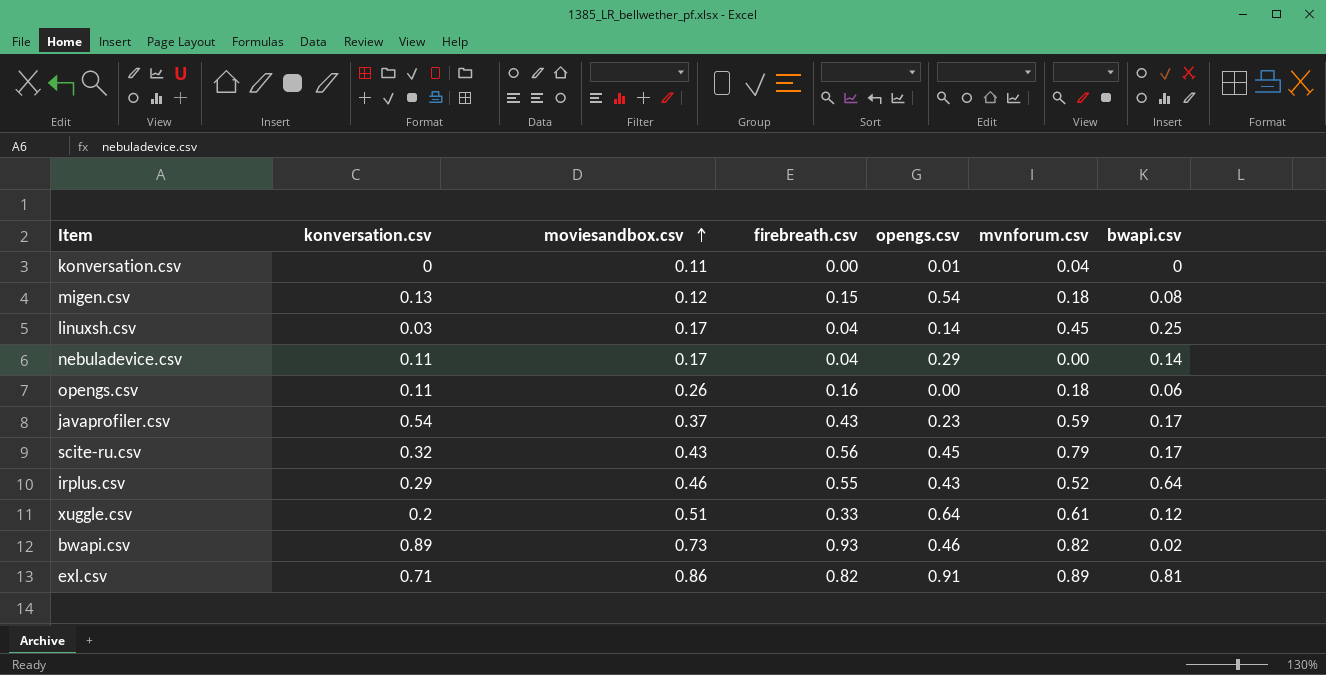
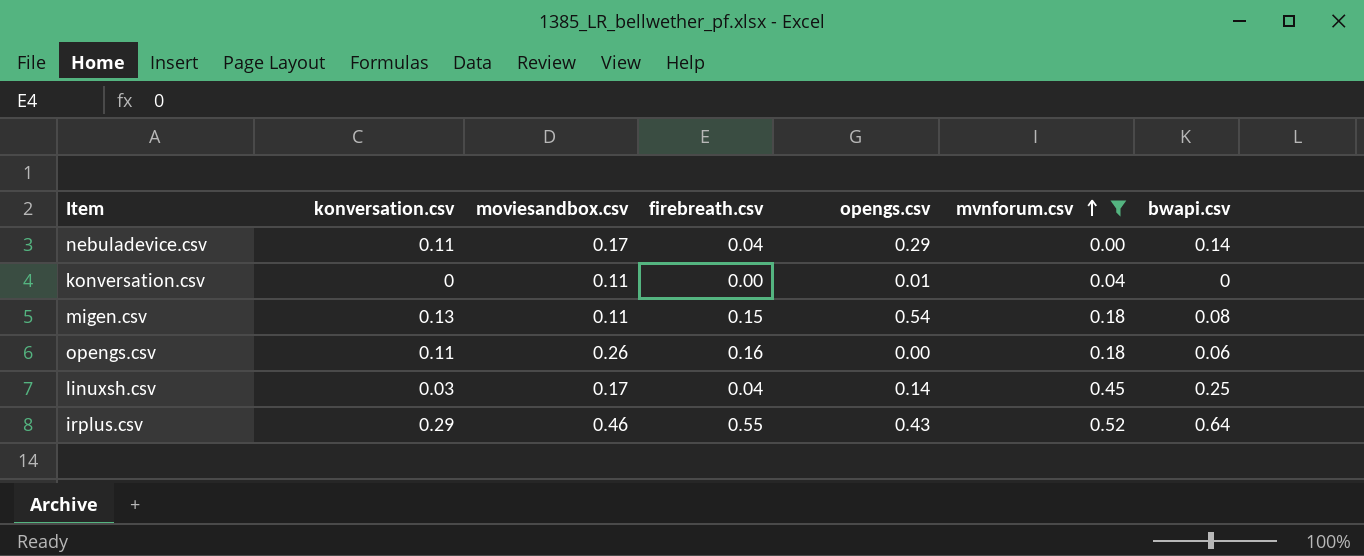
filter: none -> mvnforum.csv <= 0.52
row order: moviesandbox.csv ascending -> mvnforum.csv ascending
migen.csv | moviesandbox.csv: 0.12 -> 0.11

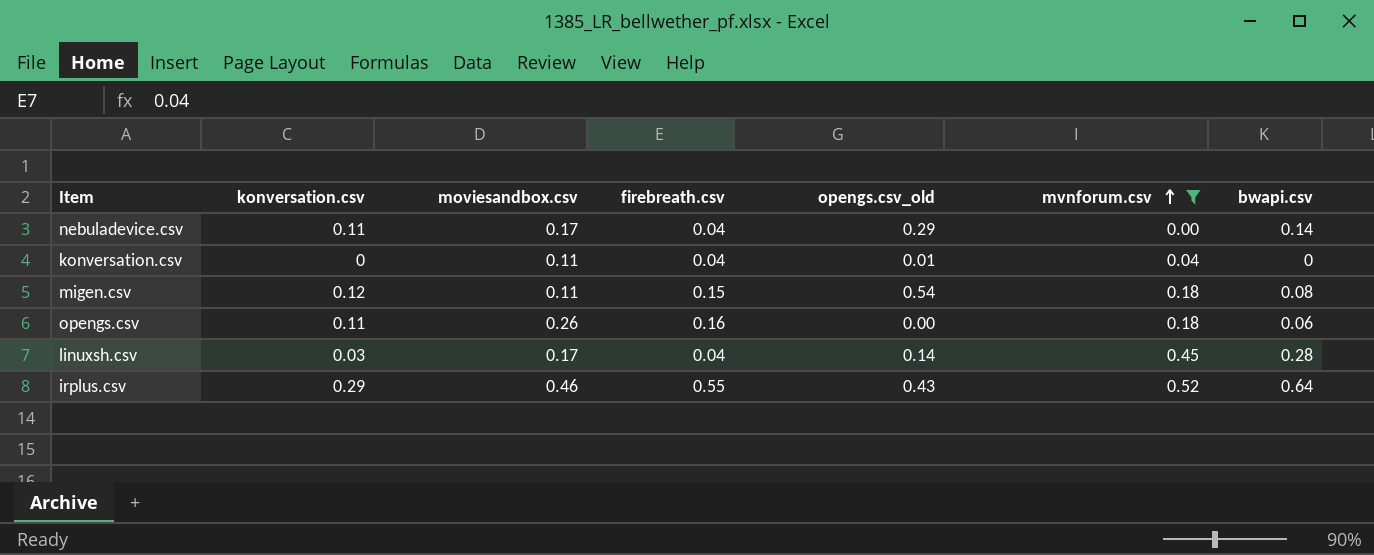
column name: opengs.csv -> opengs.csv_old
konversation.csv | firebreath.csv: 0.00 -> 0.04
migen.csv | konversation.csv: 0.13 -> 0.12
linuxsh.csv | bwapi.csv: 0.25 -> 0.28

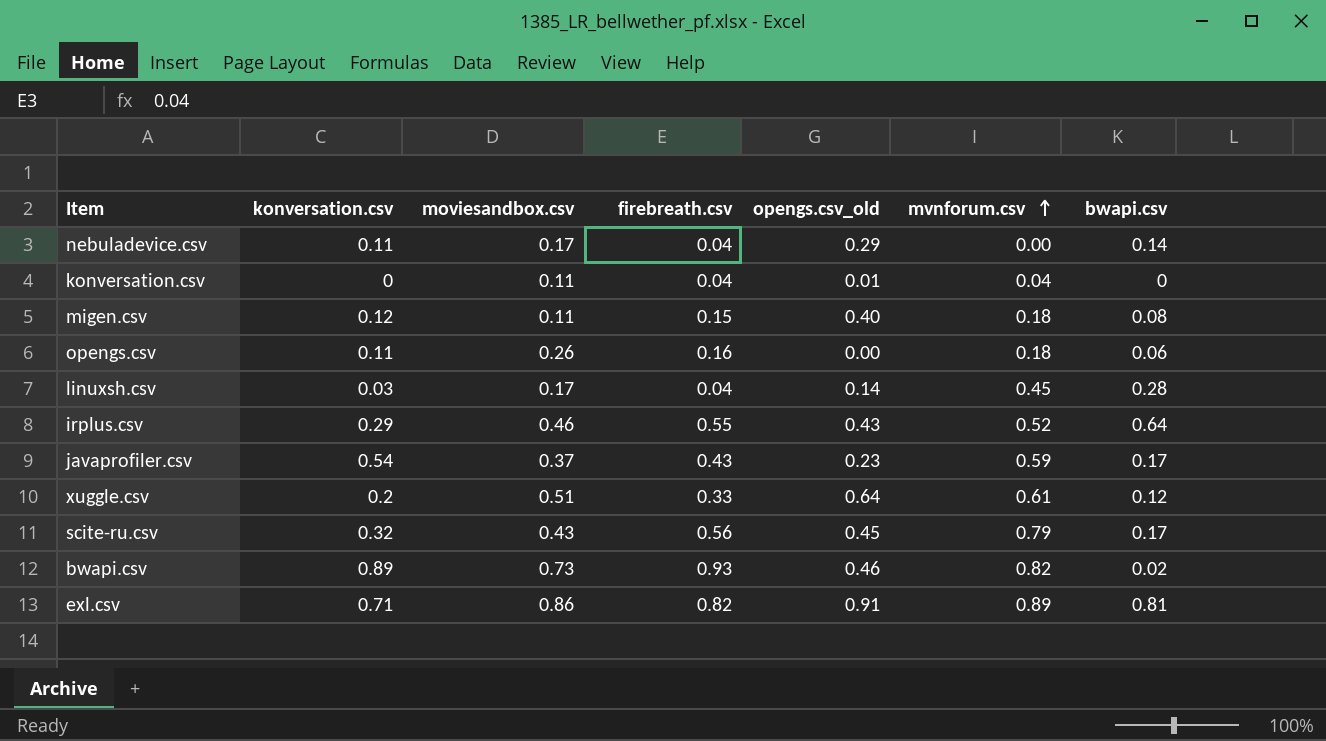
filter: mvnforum.csv <= 0.52 -> none
migen.csv | opengs.csv_old: 0.54 -> 0.40

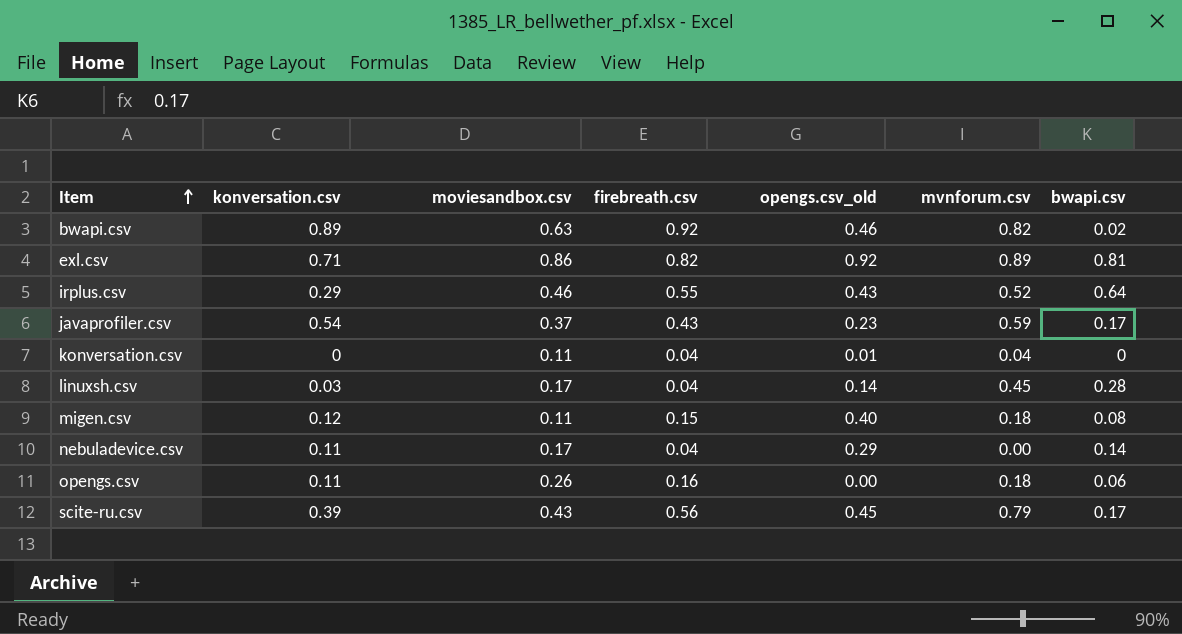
row order: mvnforum.csv ascending -> Item ascending
row xuggle.csv: 0.2 | 0.51 | 0.33 | 0.64 | 0.61 | 0.12 -> none
bwapi.csv | moviesandbox.csv: 0.73 -> 0.63
bwapi.csv | firebreath.csv: 0.93 -> 0.92
exl.csv | opengs.csv_old: 0.91 -> 0.92
scite-ru.csv | konversation.csv: 0.32 -> 0.39

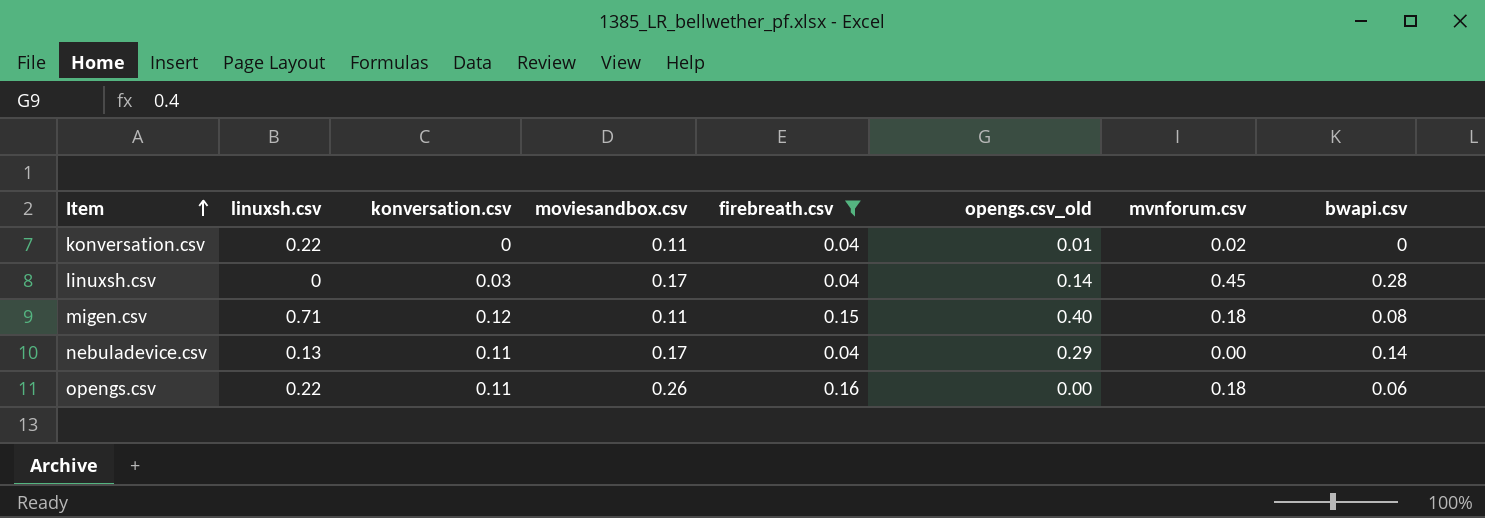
filter: none -> firebreath.csv <= 0.16
column linuxsh.csv | position: none -> 2
konversation.csv | mvnforum.csv: 0.04 -> 0.02

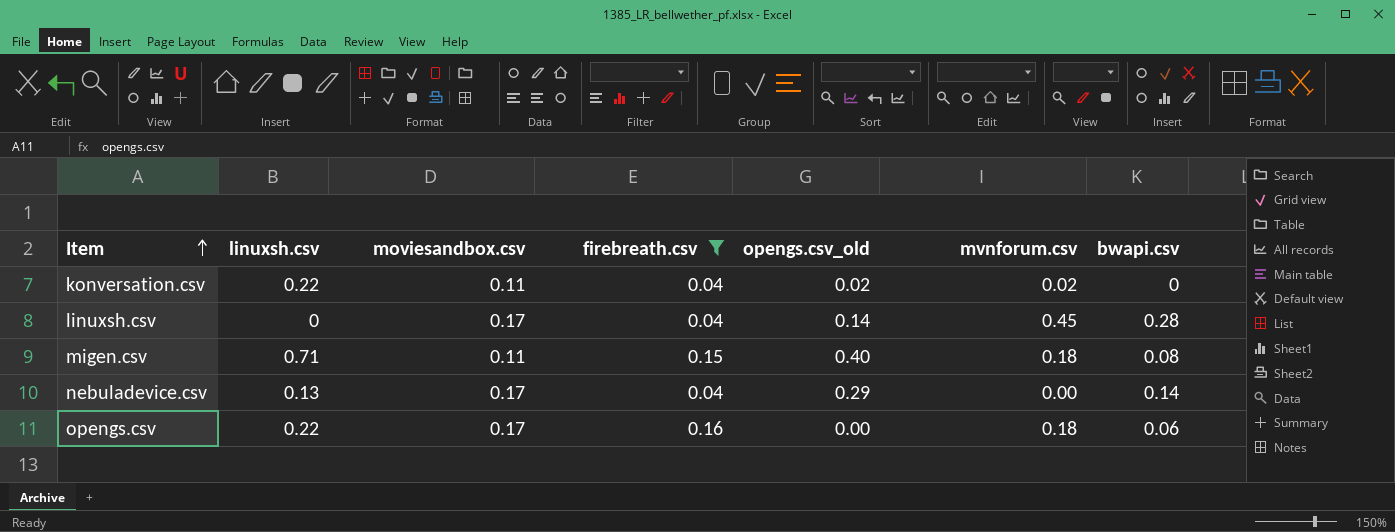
column konversation.csv | position: 3 -> none
konversation.csv | opengs.csv_old: 0.01 -> 0.02
opengs.csv | moviesandbox.csv: 0.26 -> 0.17

